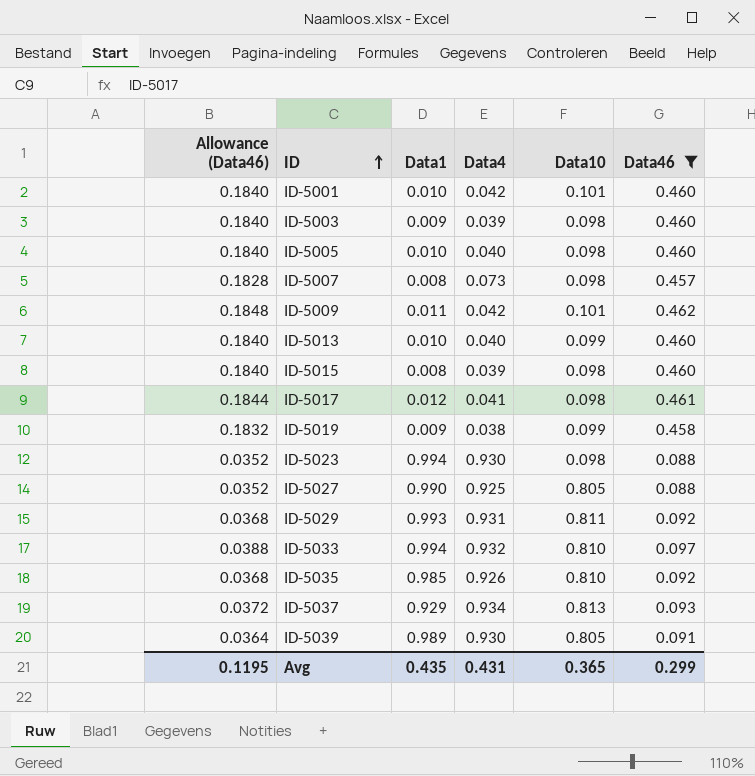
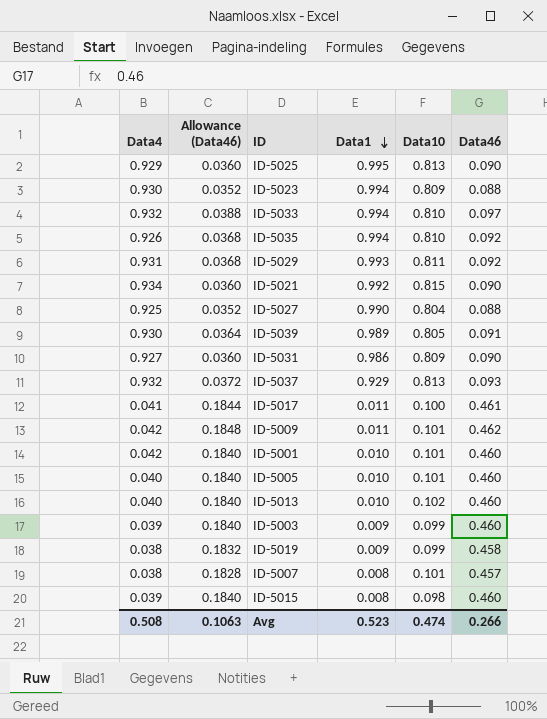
filter: Data46 != 0.090 -> none
row order: ID ascending -> Data1 descending
column Data4 | position: 4 -> 1
ID-5023 | Data10: 0.098 -> 0.809
ID-5035 | Data1: 0.985 -> 0.994
ID-5027 | Data10: 0.805 -> 0.804
ID-5037 | Data4: 0.934 -> 0.932
ID-5017 | Data1: 0.012 -> 0.011
ID-5017 | Data10: 0.098 -> 0.100
ID-5005 | Data10: 0.098 -> 0.101
ID-5013 | Data10: 0.099 -> 0.102
ID-5003 | Data10: 0.098 -> 0.099
ID-5007 | Data4: 0.073 -> 0.038
ID-5007 | Data10: 0.098 -> 0.101
Avg | Data4: 0.431 -> 0.508
Avg | Allowance (Data46): 0.1195 -> 0.1063
Avg | Data1: 0.435 -> 0.523
Avg | Data10: 0.365 -> 0.474
Avg | Data46: 0.299 -> 0.266

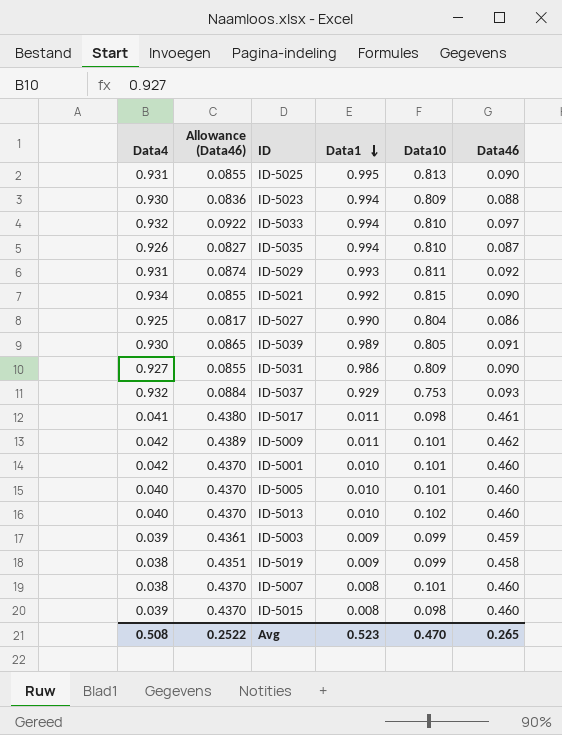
column Allowance (Data46) | formula: [Data46] * 0.4 -> [Data46] * 0.95
ID-5025 | Data4: 0.929 -> 0.931
ID-5035 | Data46: 0.092 -> 0.087
ID-5027 | Data46: 0.088 -> 0.086
ID-5037 | Data10: 0.813 -> 0.753
ID-5017 | Data10: 0.100 -> 0.098
ID-5003 | Data46: 0.460 -> 0.459
ID-5007 | Data46: 0.457 -> 0.460
Avg | Allowance (Data46): 0.1063 -> 0.2522
Avg | Data10: 0.474 -> 0.470
Avg | Data46: 0.266 -> 0.265

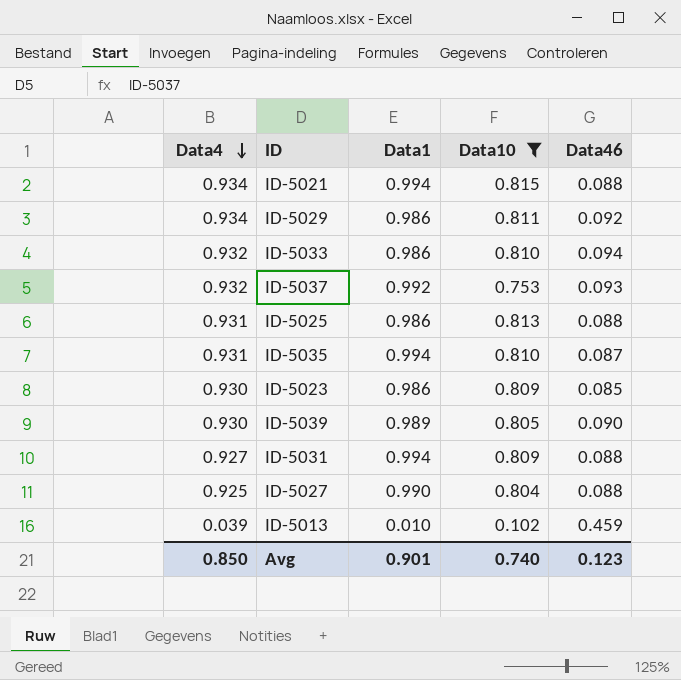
filter: none -> Data10 >= 0.102
row order: Data1 descending -> Data4 descending
column Allowance (Data46) | formula: [Data46] * 0.95 -> none
ID-5021 | Data1: 0.992 -> 0.994
ID-5021 | Data46: 0.090 -> 0.088
ID-5029 | Data4: 0.931 -> 0.934
ID-5029 | Data1: 0.993 -> 0.986
ID-5033 | Data1: 0.994 -> 0.986
ID-5033 | Data46: 0.097 -> 0.094
ID-5037 | Data1: 0.929 -> 0.992
ID-5025 | Data1: 0.995 -> 0.986
ID-5025 | Data46: 0.090 -> 0.088
ID-5035 | Data4: 0.926 -> 0.931
ID-5023 | Data1: 0.994 -> 0.986
ID-5023 | Data46: 0.088 -> 0.085
ID-5039 | Data46: 0.091 -> 0.090
ID-5031 | Data1: 0.986 -> 0.994
ID-5031 | Data46: 0.090 -> 0.088
ID-5027 | Data46: 0.086 -> 0.088
ID-5013 | Data4: 0.040 -> 0.039
ID-5013 | Data46: 0.460 -> 0.459
Avg | Data4: 0.508 -> 0.850
Avg | Data1: 0.523 -> 0.901
Avg | Data10: 0.470 -> 0.740
Avg | Data46: 0.265 -> 0.123

